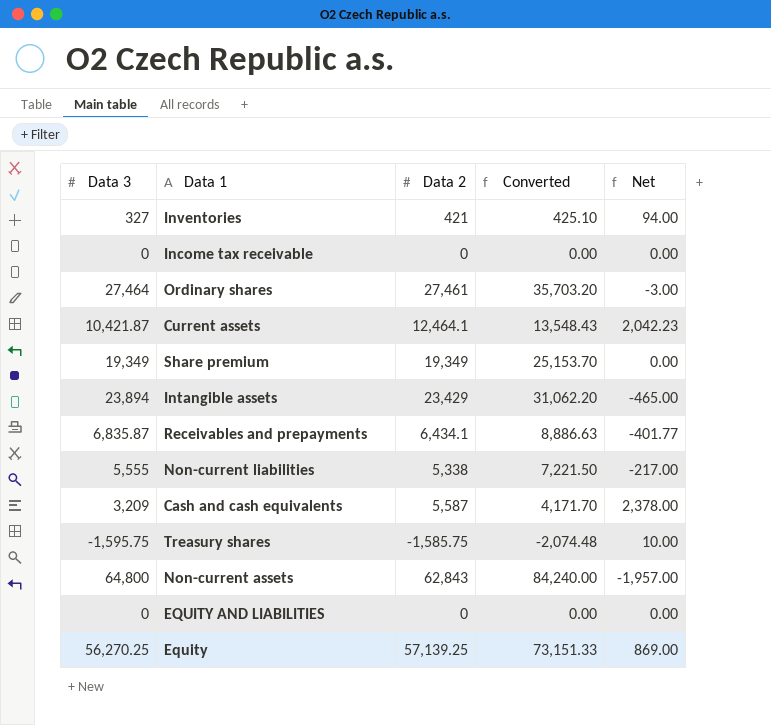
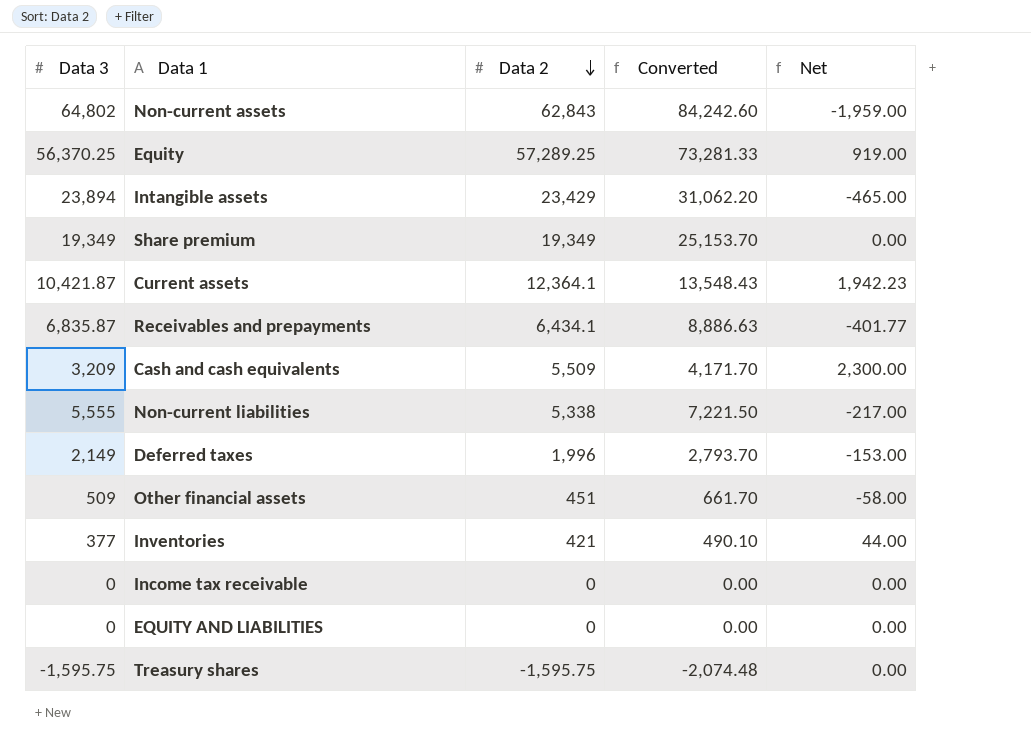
row order: none -> Data 2 descending
row Ordinary shares: 27,464 | 27,461 | 35,703.20 | -3.00 -> none
Non-current assets | Data 3: 64,800 -> 64,802
Non-current assets | Converted: 84,240.00 -> 84,242.60
Non-current assets | Net: -1,957.00 -> -1,959.00
Equity | Data 3: 56,270.25 -> 56,370.25
Equity | Data 2: 57,139.25 -> 57,289.25
Equity | Converted: 73,151.33 -> 73,281.33
Equity | Net: 869.00 -> 919.00
Current assets | Data 2: 12,464.1 -> 12,364.1
Current assets | Net: 2,042.23 -> 1,942.23
Cash and cash equivalents | Data 2: 5,587 -> 5,509
Cash and cash equivalents | Net: 2,378.00 -> 2,300.00
row Deferred taxes: none -> 2,149 | 1,996 | 2,793.70 | -153.00
row Other financial assets: none -> 509 | 451 | 661.70 | -58.00
Inventories | Data 3: 327 -> 377
Inventories | Converted: 425.10 -> 490.10
Inventories | Net: 94.00 -> 44.00
Treasury shares | Data 2: -1,585.75 -> -1,595.75
Treasury shares | Net: 10.00 -> 0.00

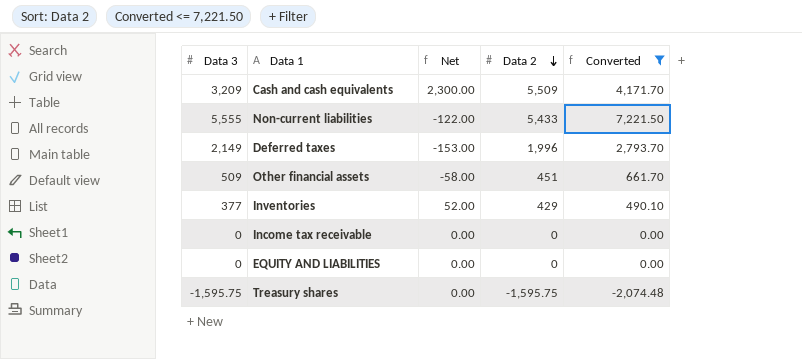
filter: none -> Converted <= 7,221.50
column Net | position: 5 -> 3
Non-current liabilities | Net: -217.00 -> -122.00
Non-current liabilities | Data 2: 5,338 -> 5,433
Inventories | Net: 44.00 -> 52.00
Inventories | Data 2: 421 -> 429

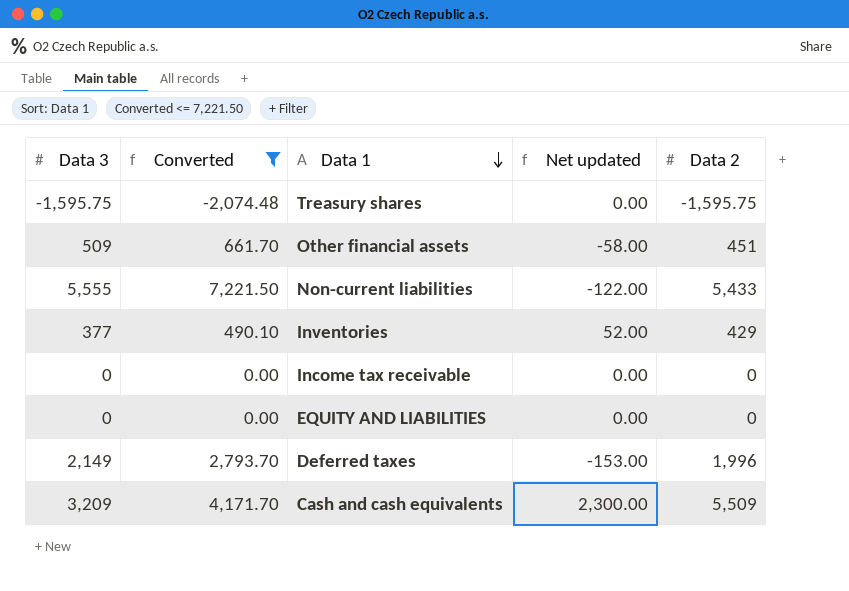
row order: Data 2 descending -> Data 1 descending
column Converted | position: 5 -> 2
column name: Net -> Net updated

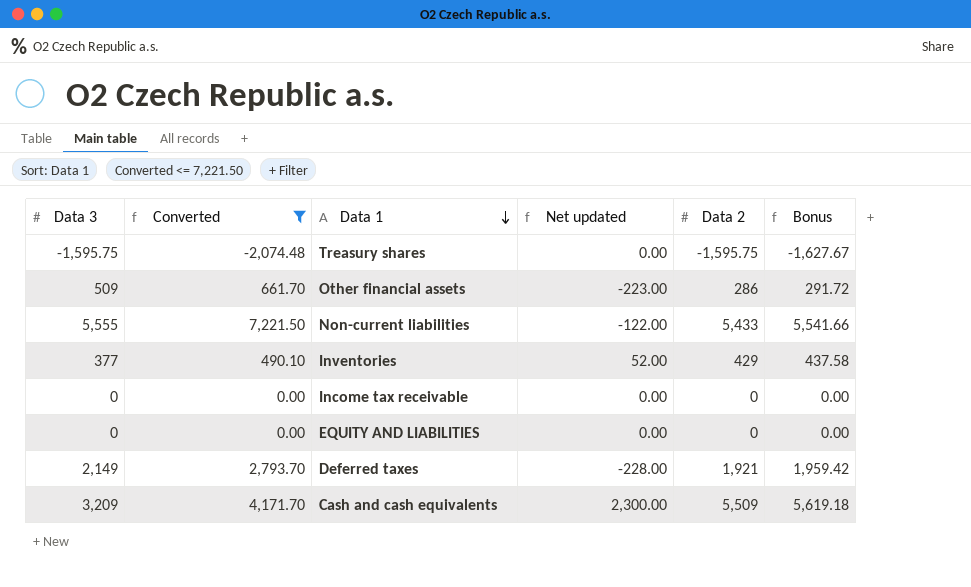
column Bonus | formula: none -> [Data 2] * 1.02
Other financial assets | Net updated: -58.00 -> -223.00
Other financial assets | Data 2: 451 -> 286
Deferred taxes | Net updated: -153.00 -> -228.00
Deferred taxes | Data 2: 1,996 -> 1,921

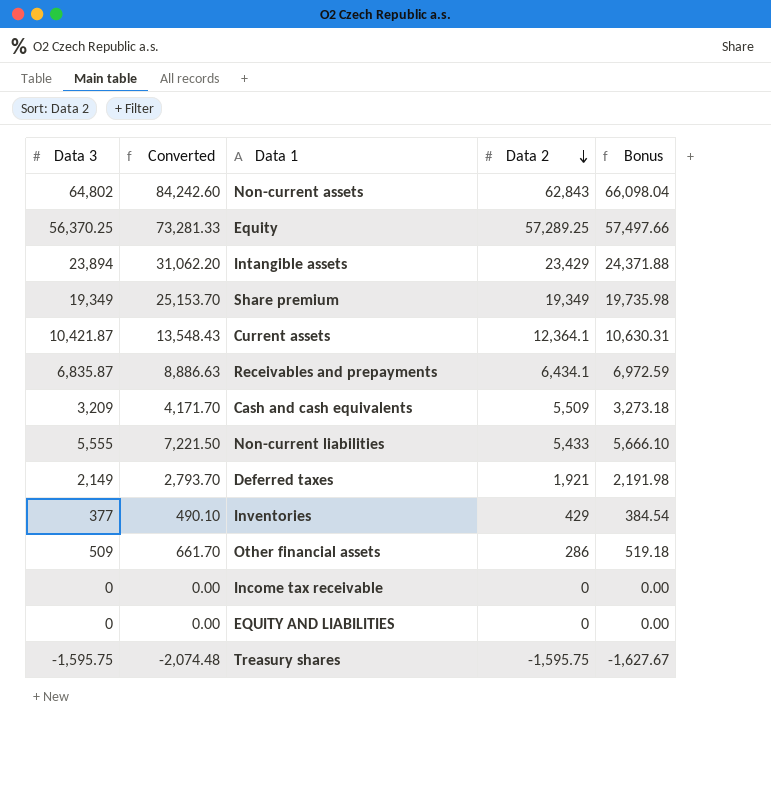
filter: Converted <= 7,221.50 -> none
row order: Data 1 descending -> Data 2 descending
column Net updated | formula: [Data 2] - [Data 3] -> none
column Bonus | formula: [Data 2] * 1.02 -> [Data 3] * 1.02

